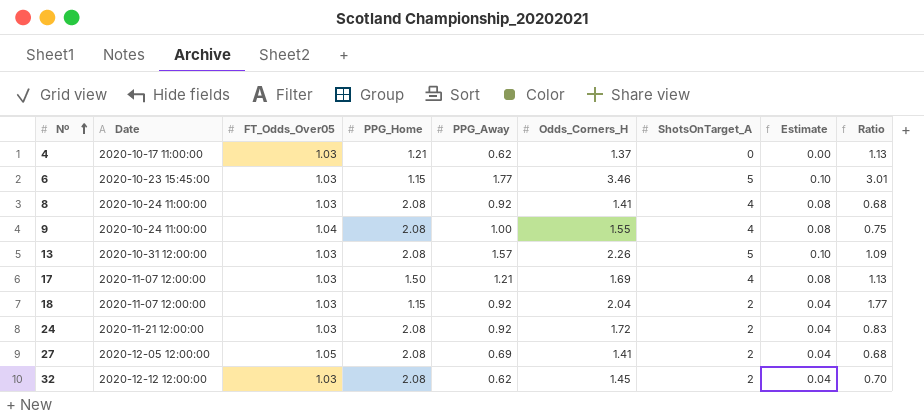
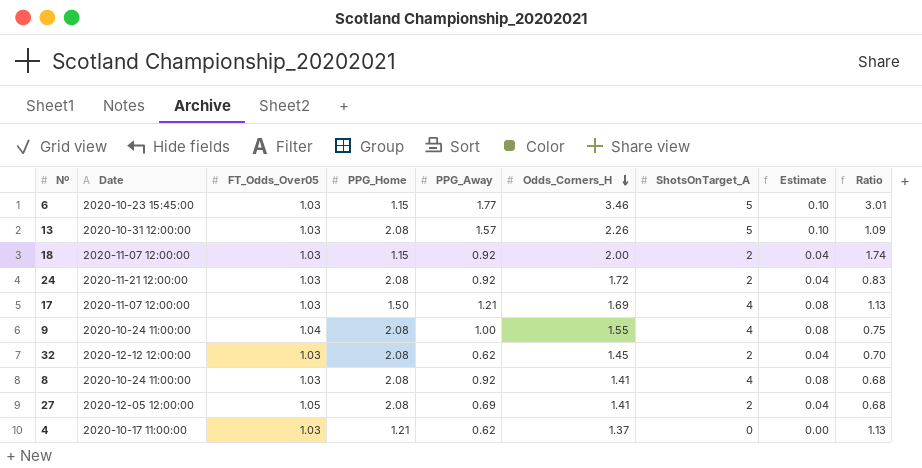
row order: Nº ascending -> Odds_Corners_H descending
18 | Odds_Corners_H: 2.04 -> 2.00
18 | Ratio: 1.77 -> 1.74

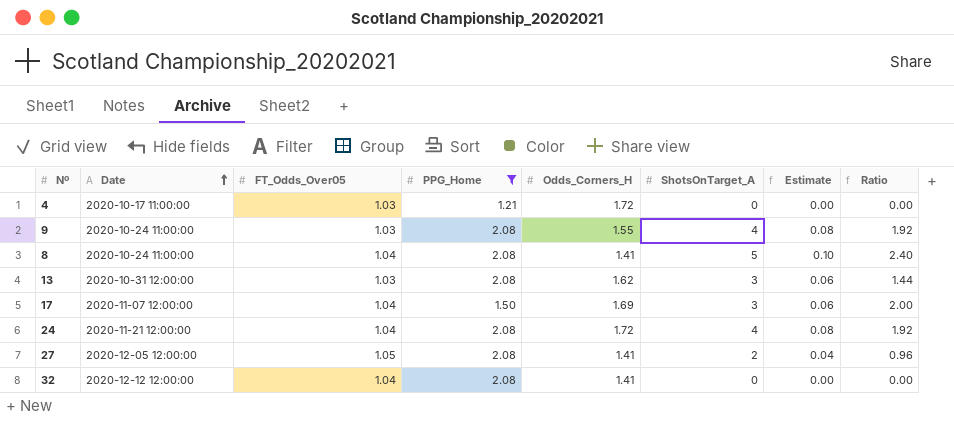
filter: none -> PPG_Home != 1.15
row order: Odds_Corners_H descending -> Date ascending
column PPG_Away | position: 5 -> none
column Ratio | formula: [Odds_Corners_H] / [PPG_Home] -> [ShotsOnTarget_A] / [PPG_Home]
4 | Odds_Corners_H: 1.37 -> 1.72
9 | FT_Odds_Over05: 1.04 -> 1.03
8 | FT_Odds_Over05: 1.03 -> 1.04
8 | ShotsOnTarget_A: 4 -> 5
8 | Estimate: 0.08 -> 0.10
13 | Odds_Corners_H: 2.26 -> 1.62
13 | ShotsOnTarget_A: 5 -> 3
13 | Estimate: 0.10 -> 0.06
17 | FT_Odds_Over05: 1.03 -> 1.04
17 | ShotsOnTarget_A: 4 -> 3
17 | Estimate: 0.08 -> 0.06
24 | FT_Odds_Over05: 1.03 -> 1.04
24 | ShotsOnTarget_A: 2 -> 4
24 | Estimate: 0.04 -> 0.08
32 | FT_Odds_Over05: 1.03 -> 1.04
32 | Odds_Corners_H: 1.45 -> 1.41
32 | ShotsOnTarget_A: 2 -> 0
32 | Estimate: 0.04 -> 0.00

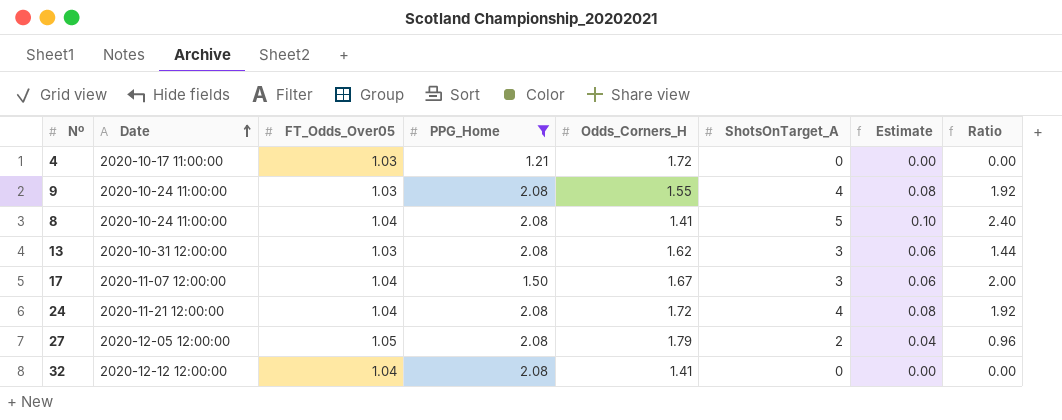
17 | Odds_Corners_H: 1.69 -> 1.67
27 | Odds_Corners_H: 1.41 -> 1.79

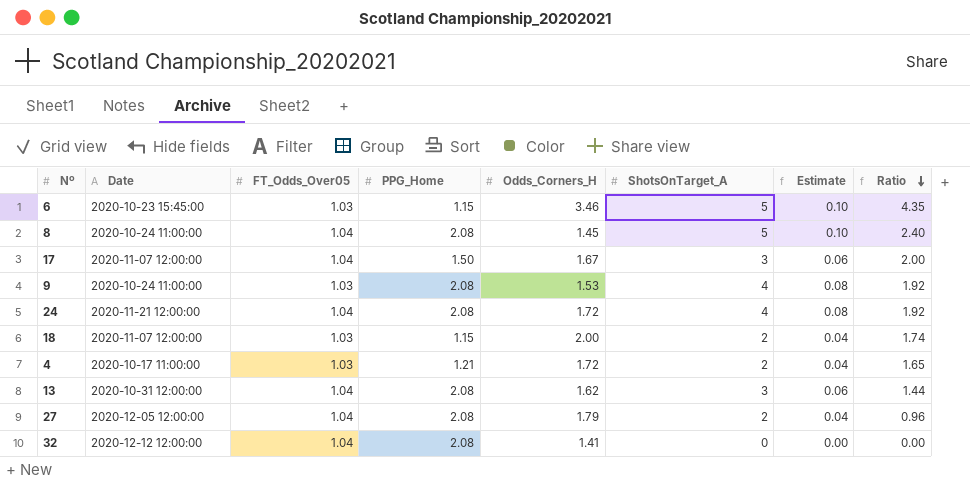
filter: PPG_Home != 1.15 -> none
row order: Date ascending -> Ratio descending
8 | Odds_Corners_H: 1.41 -> 1.45
9 | Odds_Corners_H: 1.55 -> 1.53
4 | ShotsOnTarget_A: 0 -> 2
4 | Estimate: 0.00 -> 0.04
4 | Ratio: 0.00 -> 1.65
13 | FT_Odds_Over05: 1.03 -> 1.04
27 | FT_Odds_Over05: 1.05 -> 1.04

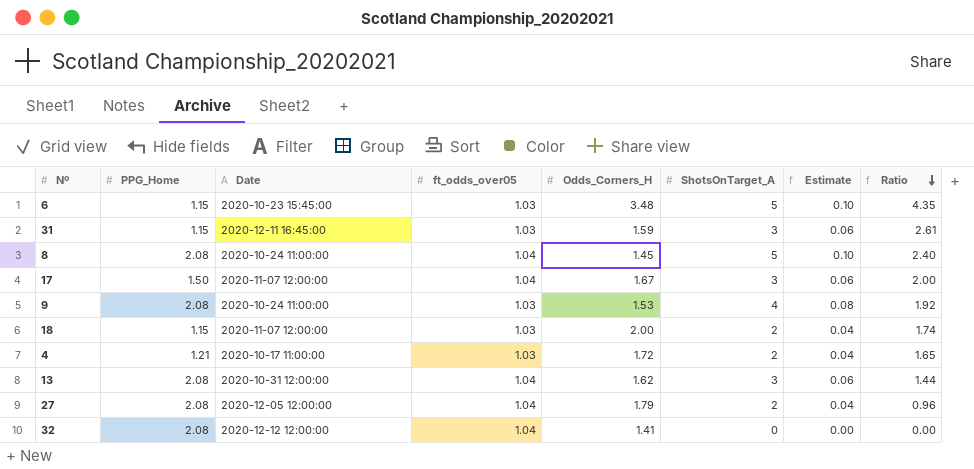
column PPG_Home | position: 4 -> 2
column name: FT_Odds_Over05 -> ft_odds_over05
row 24: 2020-11-21 12:00:00 | 1.04 | 2.08 | 1.72 | 4 | 0.08 | 1.92 -> none
6 | Odds_Corners_H: 3.46 -> 3.48
row 31: none -> 1.15 | 2020-12-11 16:45:00 | 1.03 | 1.59 | 3 | 0.06 | 2.61

